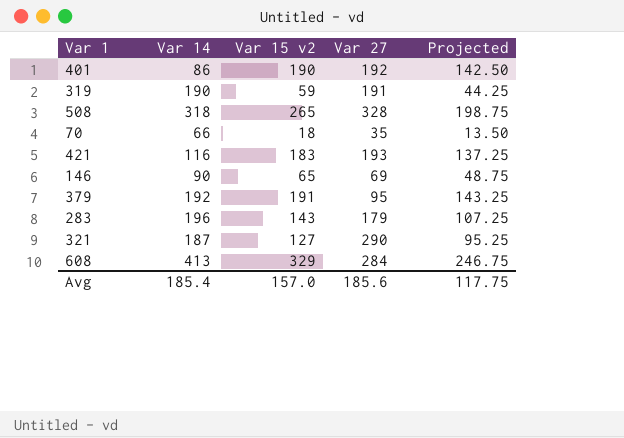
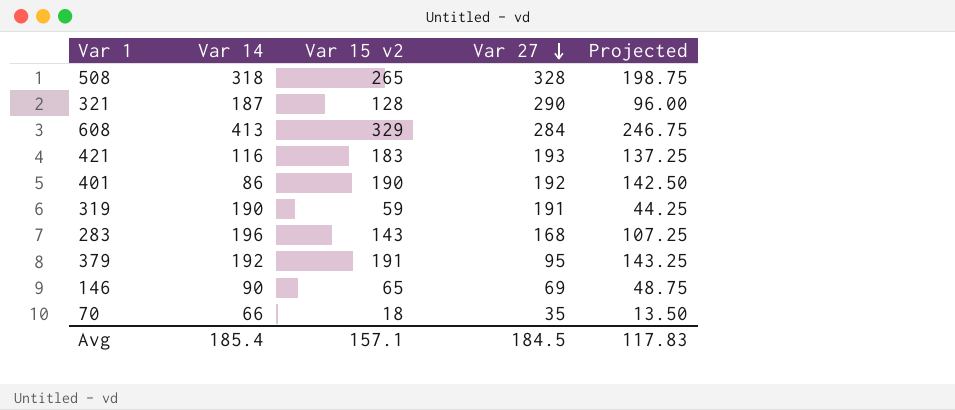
row order: none -> Var 27 descending
321 | Var 15 v2: 127 -> 128
321 | Projected: 95.25 -> 96.00
283 | Var 27: 179 -> 168
Avg | Var 15 v2: 157.0 -> 157.1
Avg | Var 27: 185.6 -> 184.5
Avg | Projected: 117.75 -> 117.83

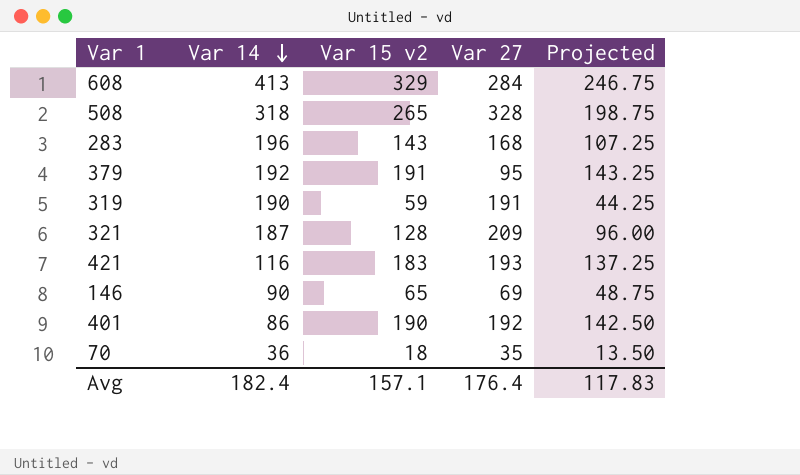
row order: Var 27 descending -> Var 14 descending
321 | Var 27: 290 -> 209
70 | Var 14: 66 -> 36
Avg | Var 14: 185.4 -> 182.4
Avg | Var 27: 184.5 -> 176.4

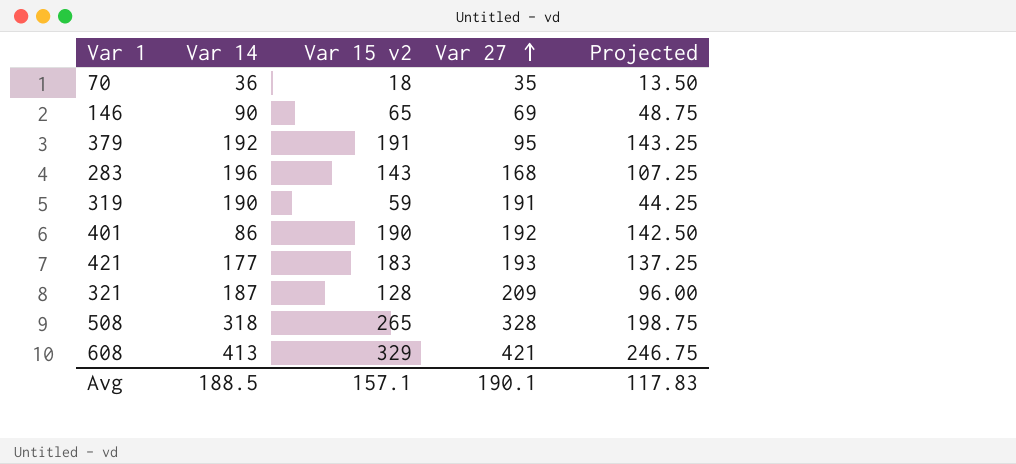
row order: Var 14 descending -> Var 27 ascending
421 | Var 14: 116 -> 177
608 | Var 27: 284 -> 421
Avg | Var 14: 182.4 -> 188.5
Avg | Var 27: 176.4 -> 190.1

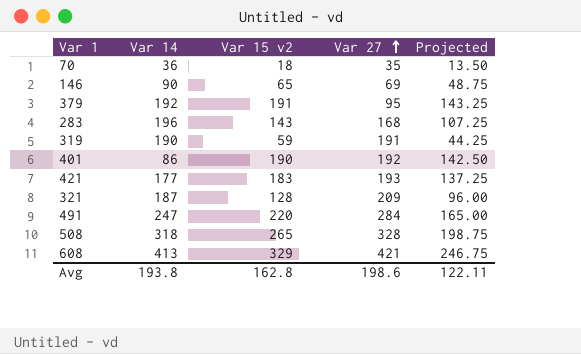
row 491: none -> 247 | 220 | 284 | 165.00
Avg | Var 14: 188.5 -> 193.8
Avg | Var 15 v2: 157.1 -> 162.8
Avg | Var 27: 190.1 -> 198.6
Avg | Projected: 117.83 -> 122.11

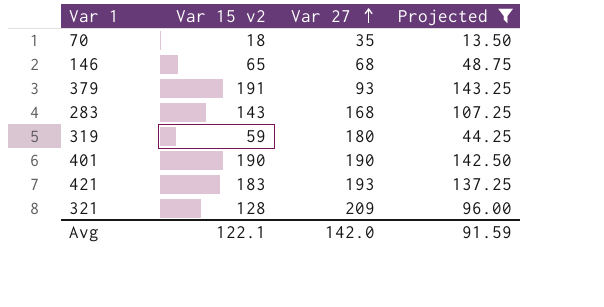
filter: none -> Projected <= 143.25
column Var 14 | position: 2 -> none
146 | Var 27: 69 -> 68
379 | Var 27: 95 -> 93
319 | Var 27: 191 -> 180
401 | Var 27: 192 -> 190
Avg | Var 15 v2: 162.8 -> 122.1
Avg | Var 27: 198.6 -> 142.0
Avg | Projected: 122.11 -> 91.59

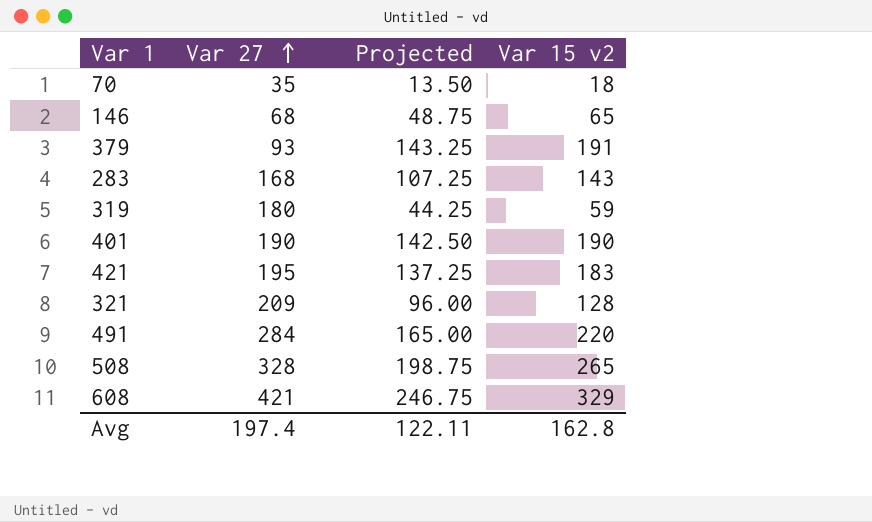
filter: Projected <= 143.25 -> none
column Var 15 v2 | position: 2 -> 4
421 | Var 27: 193 -> 195
Avg | Var 27: 142.0 -> 197.4
Avg | Projected: 91.59 -> 122.11
Avg | Var 15 v2: 122.1 -> 162.8

